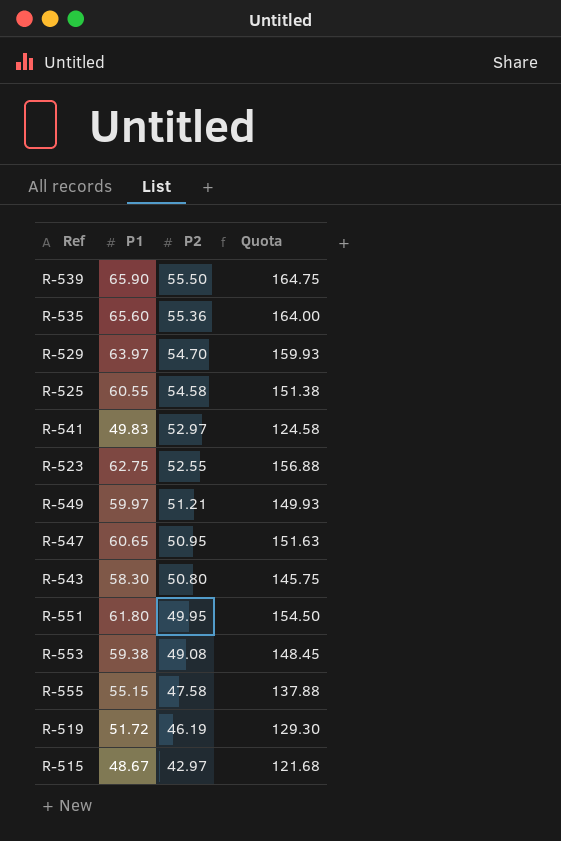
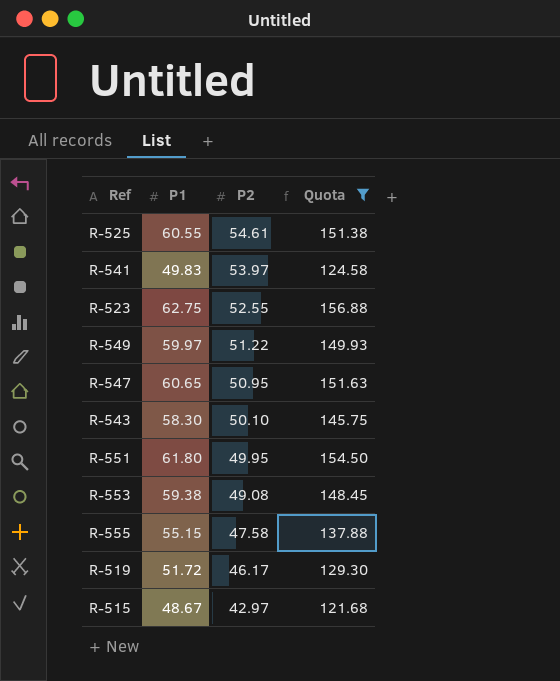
filter: none -> Quota <= 156.88
R-525 | P2: 54.58 -> 54.61
R-541 | P2: 52.97 -> 53.97
R-549 | P2: 51.21 -> 51.22
R-543 | P2: 50.80 -> 50.10
R-519 | P2: 46.19 -> 46.17

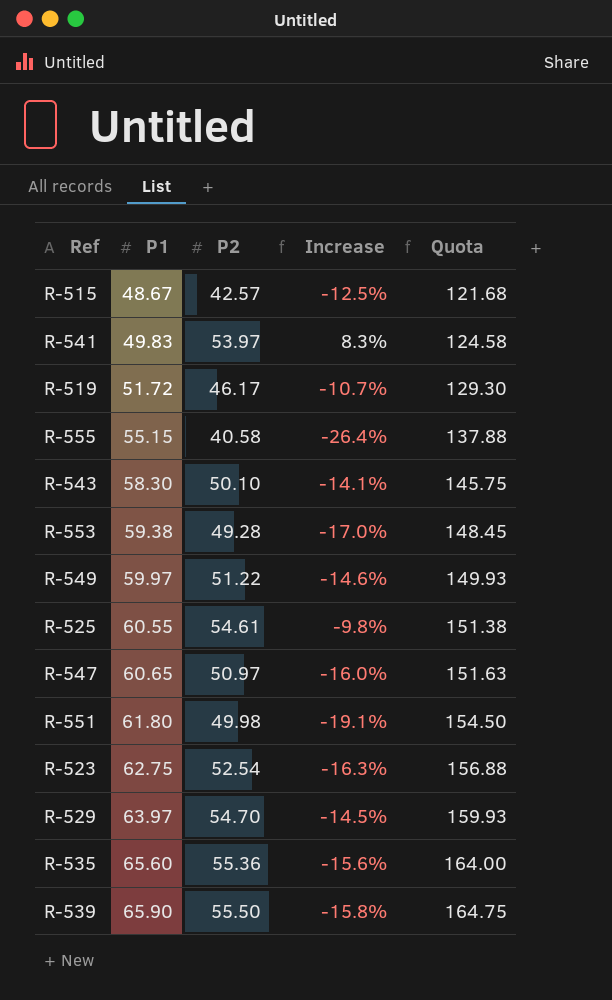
filter: Quota <= 156.88 -> none
row order: P2 descending -> P1 ascending
column Increase | formula: none -> ([P2] - [P1]) / [P1]
R-515 | P2: 42.97 -> 42.57
R-555 | P2: 47.58 -> 40.58
R-553 | P2: 49.08 -> 49.28
R-547 | P2: 50.95 -> 50.97
R-551 | P2: 49.95 -> 49.98
R-523 | P2: 52.55 -> 52.54

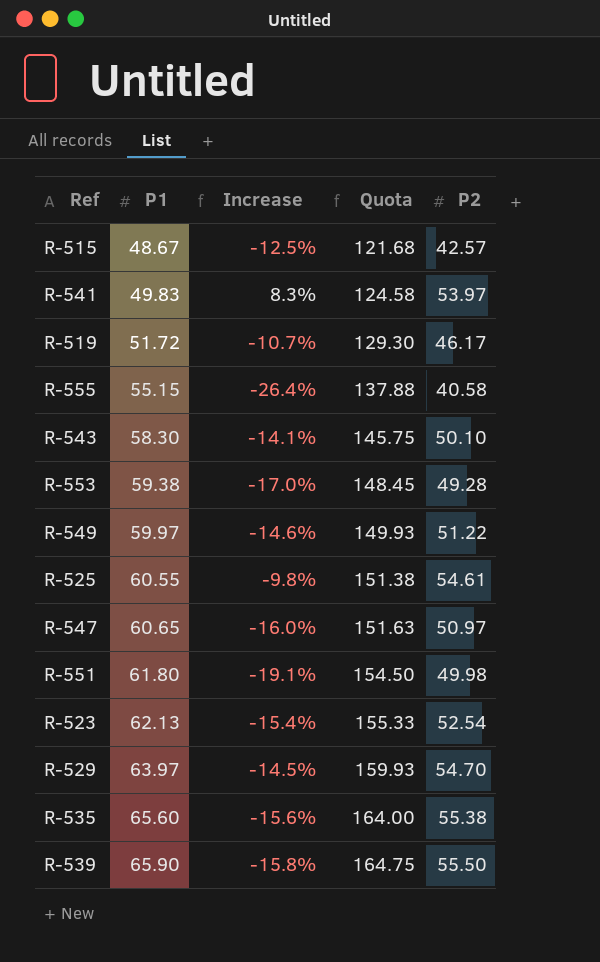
column P2 | position: 3 -> 5
R-523 | P1: 62.75 -> 62.13
R-523 | Increase: -16.3% -> -15.4%
R-523 | Quota: 156.88 -> 155.33
R-535 | P2: 55.36 -> 55.38

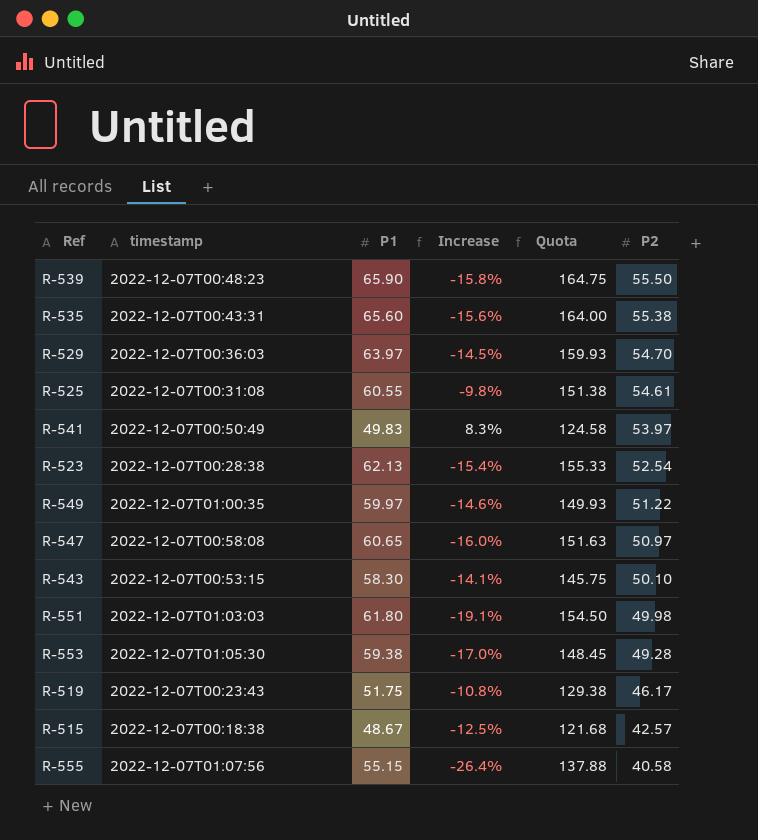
row order: P1 ascending -> P2 descending
column timestamp | position: none -> 2
R-519 | P1: 51.72 -> 51.75
R-519 | Increase: -10.7% -> -10.8%
R-519 | Quota: 129.30 -> 129.38

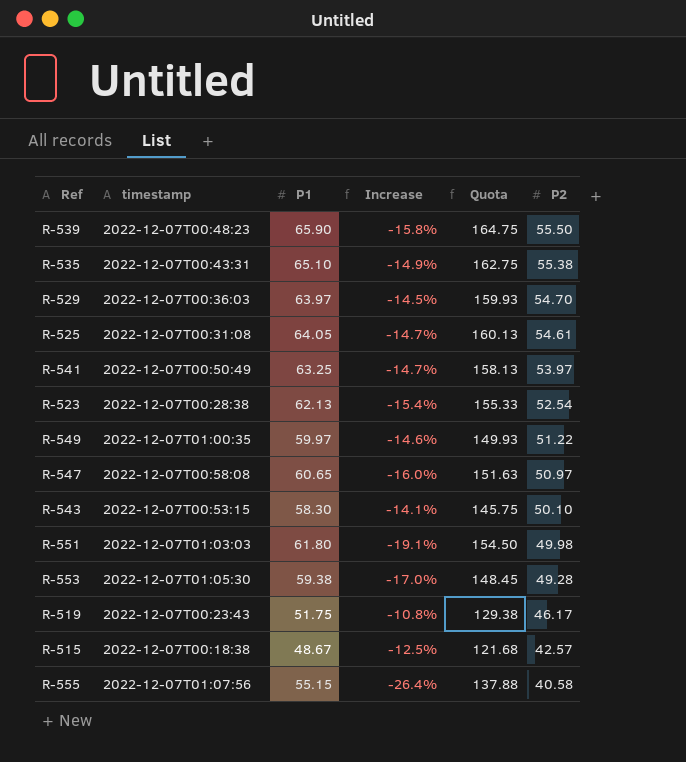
R-535 | P1: 65.60 -> 65.10
R-535 | Increase: -15.6% -> -14.9%
R-535 | Quota: 164.00 -> 162.75
R-525 | P1: 60.55 -> 64.05
R-525 | Increase: -9.8% -> -14.7%
R-525 | Quota: 151.38 -> 160.13
R-541 | P1: 49.83 -> 63.25
R-541 | Increase: 8.3% -> -14.7%
R-541 | Quota: 124.58 -> 158.13

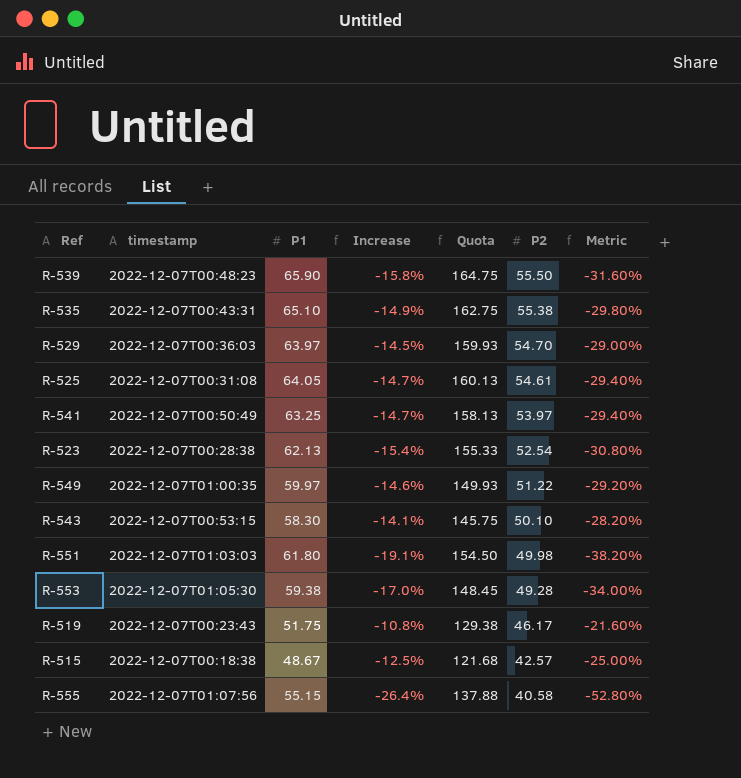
column Metric | formula: none -> [Increase] * 2
row R-547: 2022-12-07T00:58:08 | 60.65 | -16.0% | 151.63 | 50.97 -> none

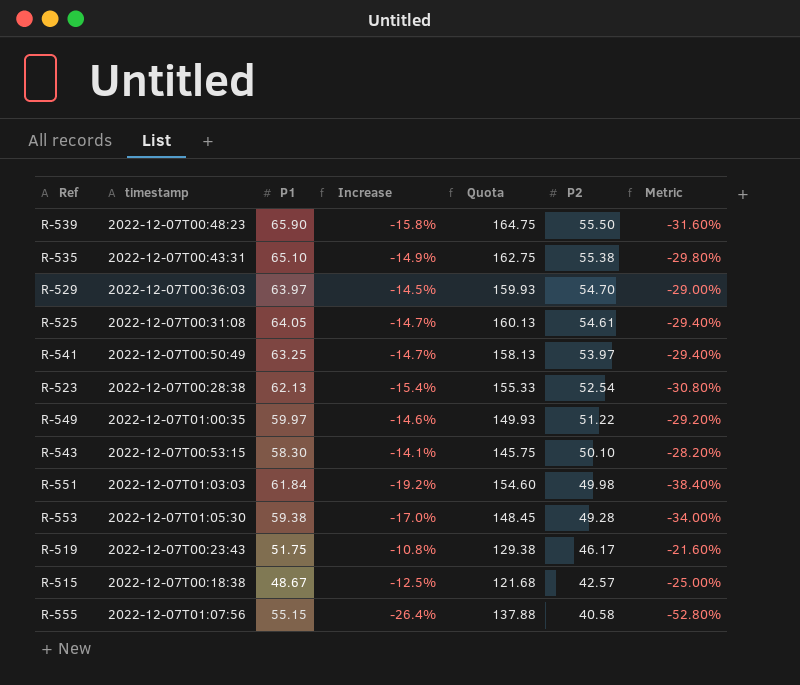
R-551 | P1: 61.80 -> 61.84
R-551 | Increase: -19.1% -> -19.2%
R-551 | Quota: 154.50 -> 154.60
R-551 | Metric: -38.20% -> -38.40%

